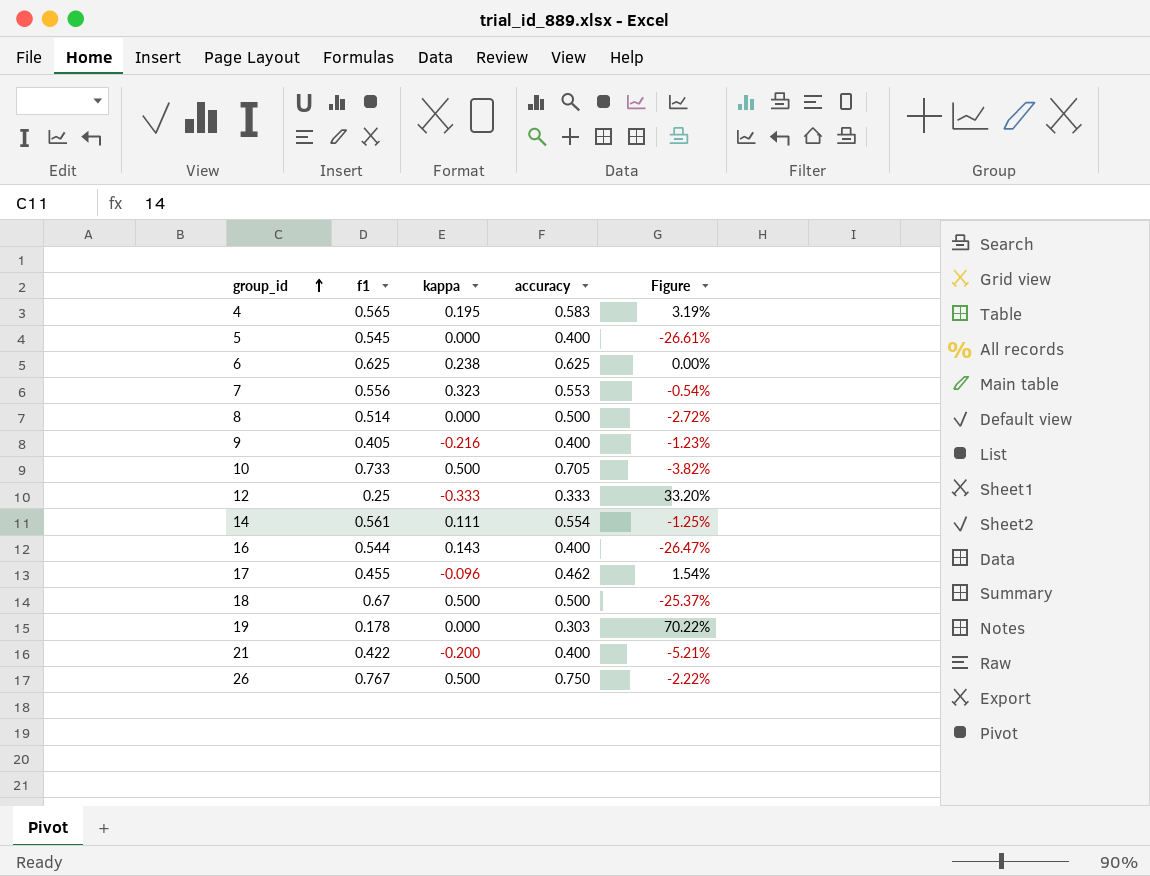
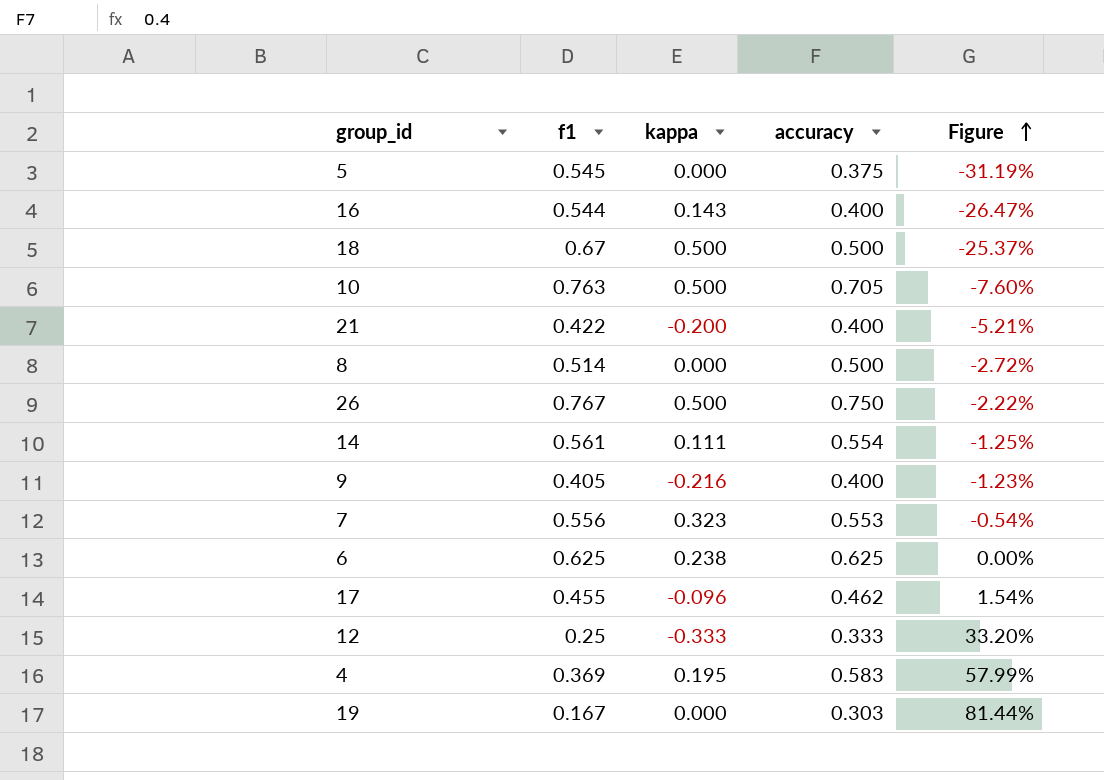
row order: group_id ascending -> Figure ascending
5 | accuracy: 0.400 -> 0.375
5 | Figure: -26.61% -> -31.19%
10 | f1: 0.733 -> 0.763
10 | Figure: -3.82% -> -7.60%
4 | f1: 0.565 -> 0.369
4 | Figure: 3.19% -> 57.99%
19 | f1: 0.178 -> 0.167
19 | Figure: 70.22% -> 81.44%

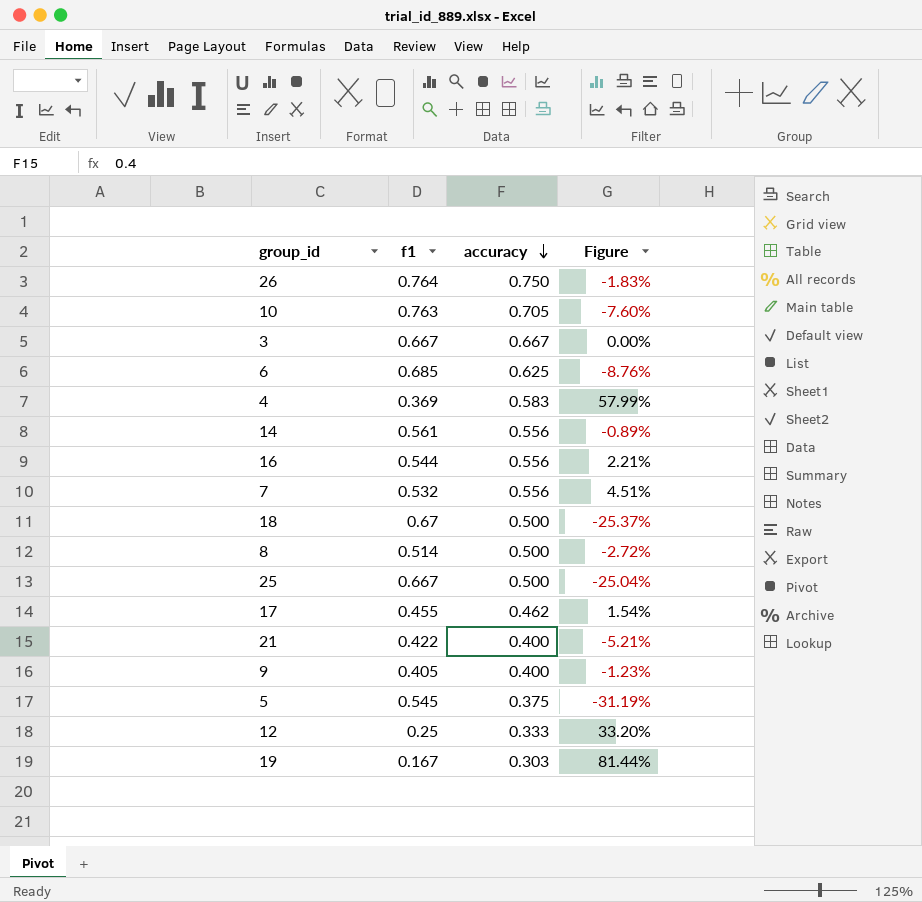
row order: Figure ascending -> accuracy descending
column kappa | position: 3 -> none
26 | f1: 0.767 -> 0.764
26 | Figure: -2.22% -> -1.83%
row 3: none -> 0.667 | 0.667 | 0.00%
6 | f1: 0.625 -> 0.685
6 | Figure: 0.00% -> -8.76%
14 | accuracy: 0.554 -> 0.556
14 | Figure: -1.25% -> -0.89%
16 | accuracy: 0.400 -> 0.556
16 | Figure: -26.47% -> 2.21%
7 | f1: 0.556 -> 0.532
7 | accuracy: 0.553 -> 0.556
7 | Figure: -0.54% -> 4.51%
row 25: none -> 0.667 | 0.500 | -25.04%

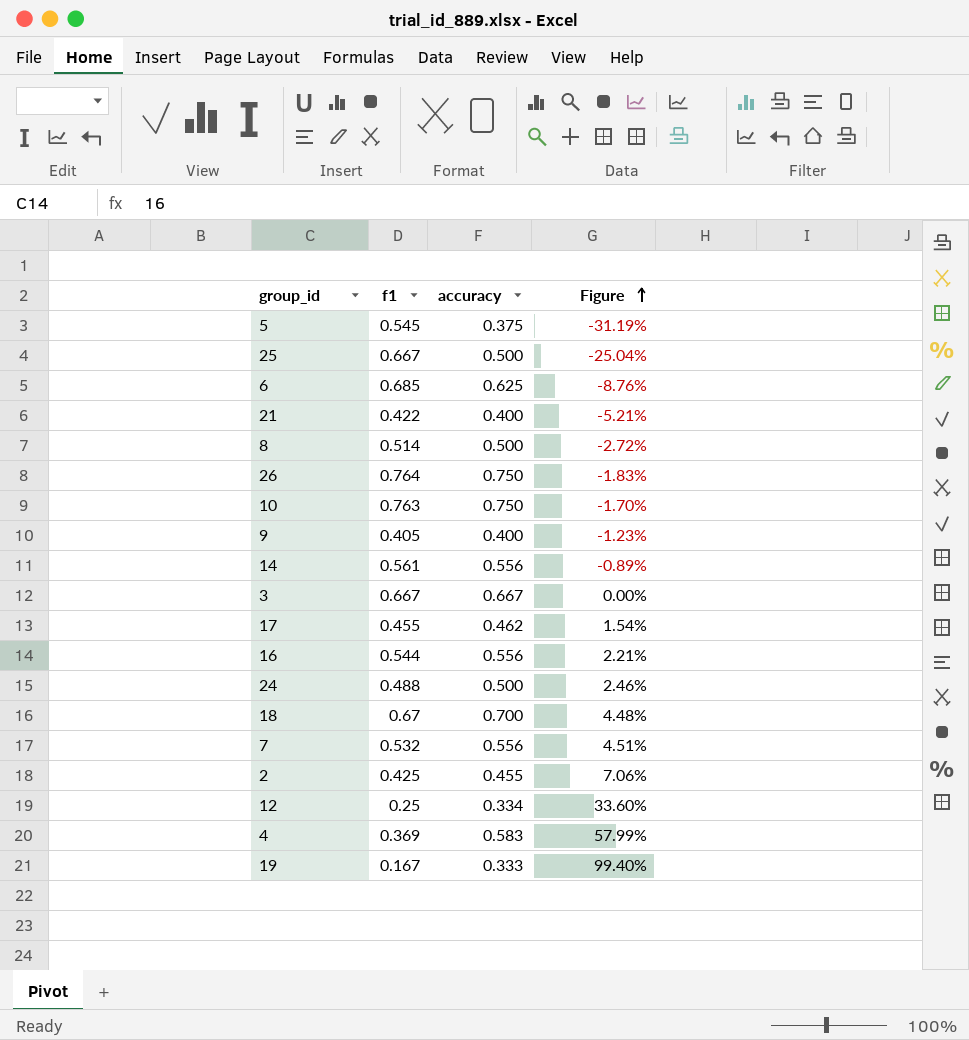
row order: accuracy descending -> Figure ascending
10 | accuracy: 0.705 -> 0.750
10 | Figure: -7.60% -> -1.70%
row 24: none -> 0.488 | 0.500 | 2.46%
18 | accuracy: 0.500 -> 0.700
18 | Figure: -25.37% -> 4.48%
row 2: none -> 0.425 | 0.455 | 7.06%
12 | accuracy: 0.333 -> 0.334
12 | Figure: 33.20% -> 33.60%
19 | accuracy: 0.303 -> 0.333
19 | Figure: 81.44% -> 99.40%

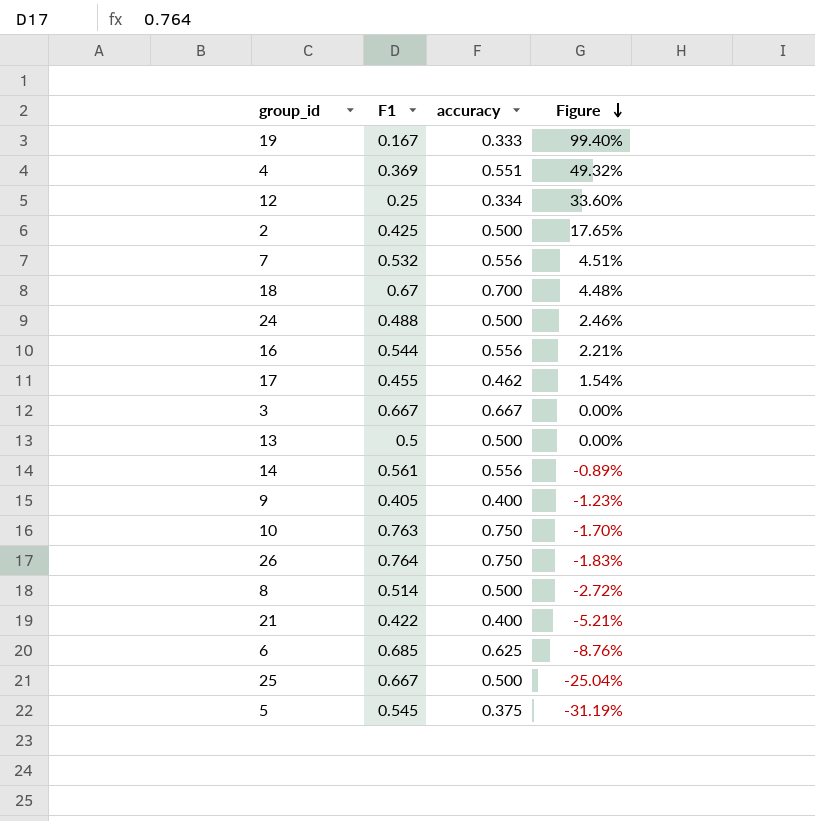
row order: Figure ascending -> Figure descending
column name: f1 -> F1
4 | accuracy: 0.583 -> 0.551
4 | Figure: 57.99% -> 49.32%
2 | accuracy: 0.455 -> 0.500
2 | Figure: 7.06% -> 17.65%
row 13: none -> 0.5 | 0.500 | 0.00%

